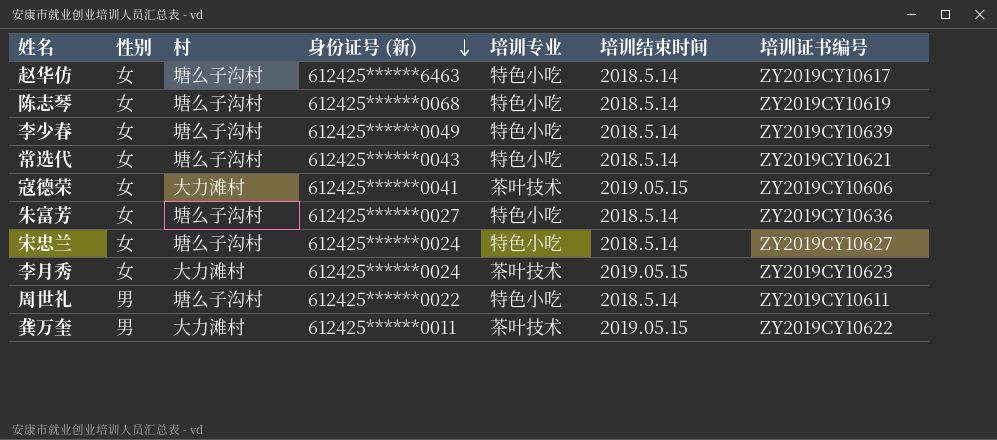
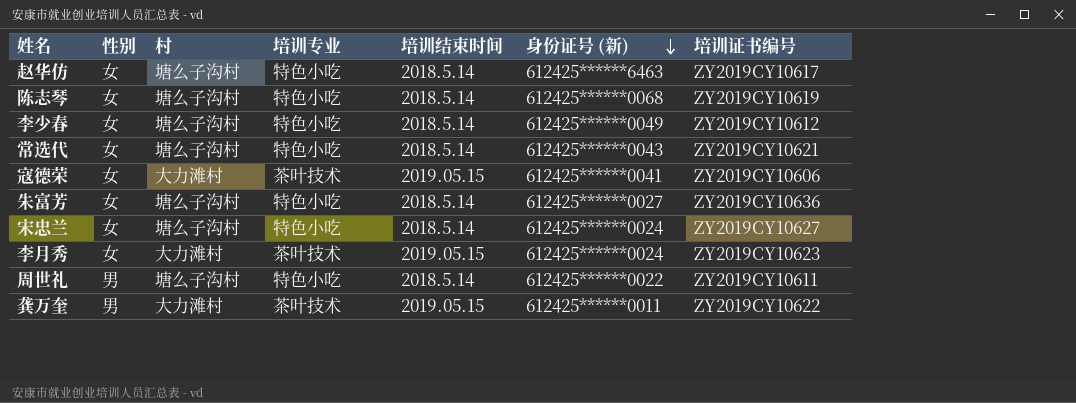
column 身份证号 (新) | position: 4 -> 6
李少春 | 培训证书编号: ZY2019CY10639 -> ZY2019CY10612

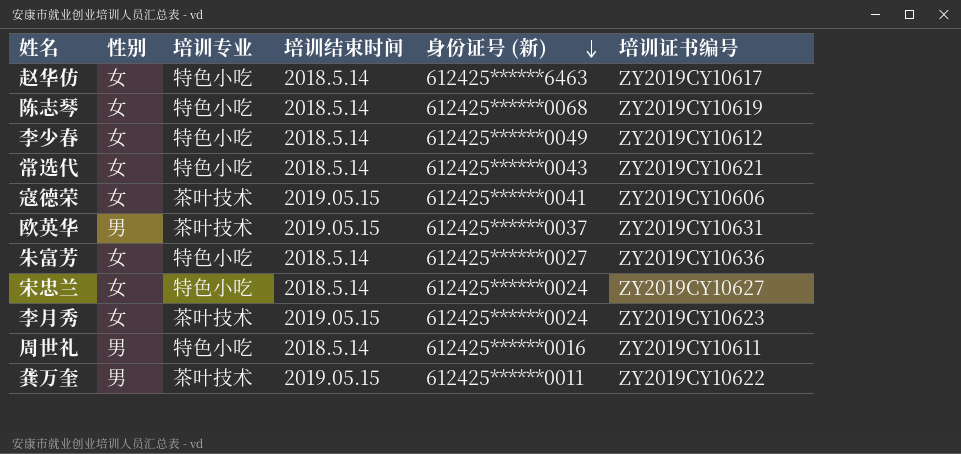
column 村 | position: 3 -> none
row 欧英华: none -> 男 | 茶叶技术 | 2019.05.15 | 612425******0037 | ZY2019CY10631
周世礼 | 身份证号 (新): 612425******0022 -> 612425******0016

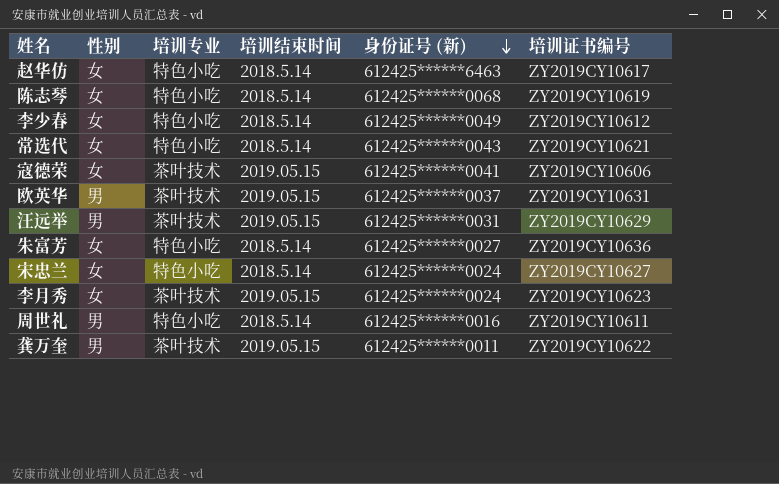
row 汪远举: none -> 男 | 茶叶技术 | 2019.05.15 | 612425******0031 | ZY2019CY10629

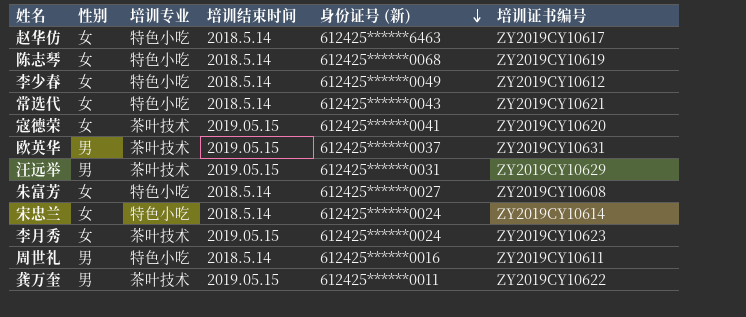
寇德荣 | 培训证书编号: ZY2019CY10606 -> ZY2019CY10620
朱富芳 | 培训证书编号: ZY2019CY10636 -> ZY2019CY10608
宋忠兰 | 培训证书编号: ZY2019CY10627 -> ZY2019CY10614

